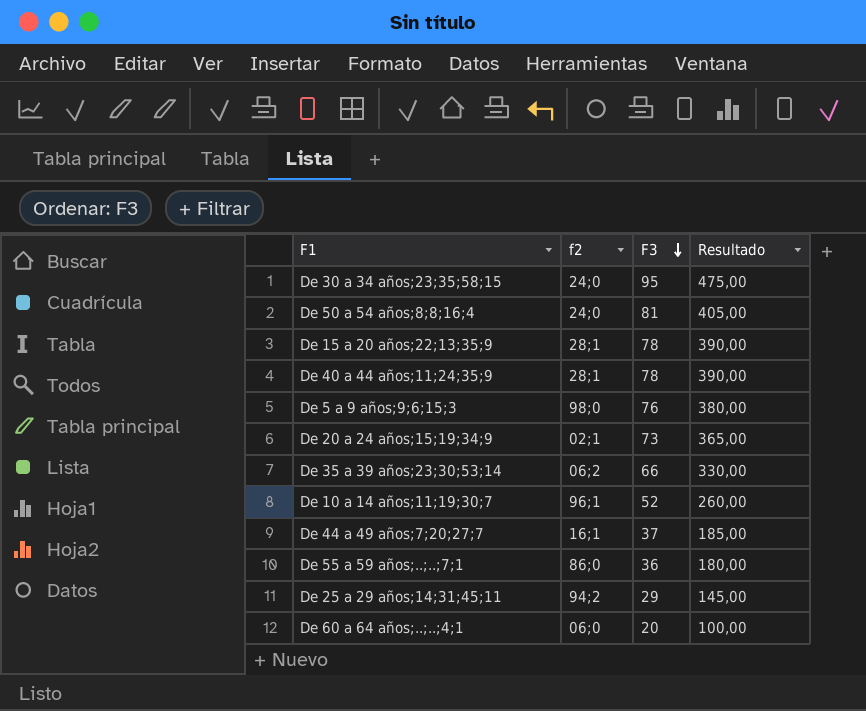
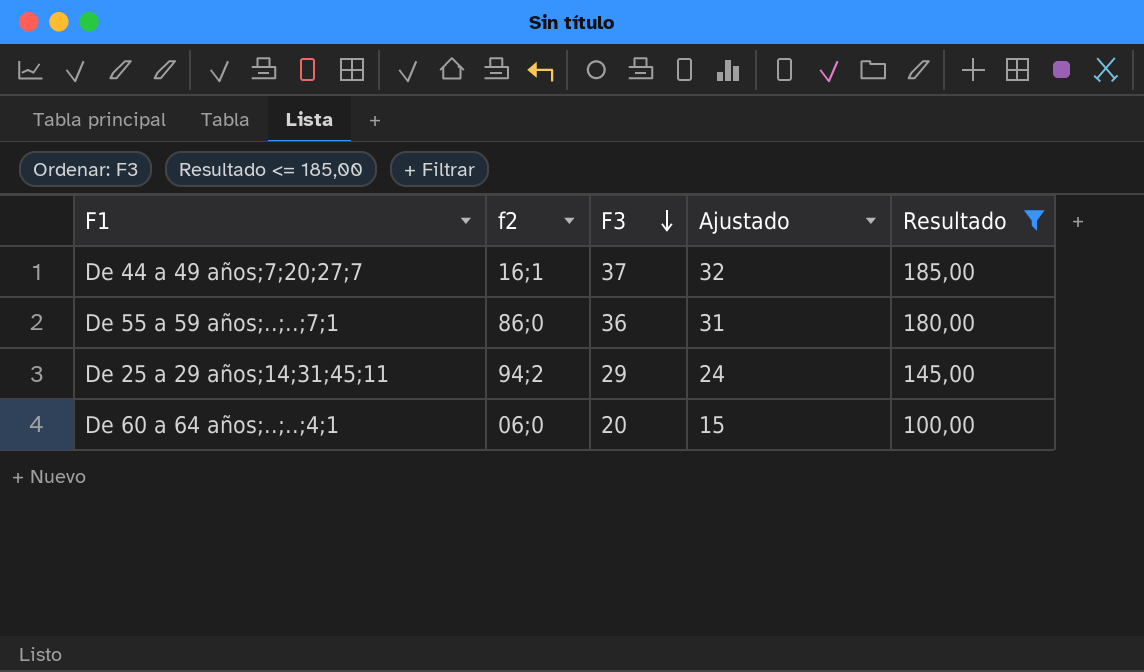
filter: none -> Resultado <= 185,00
column Ajustado | formula: none -> [F3] - 5

